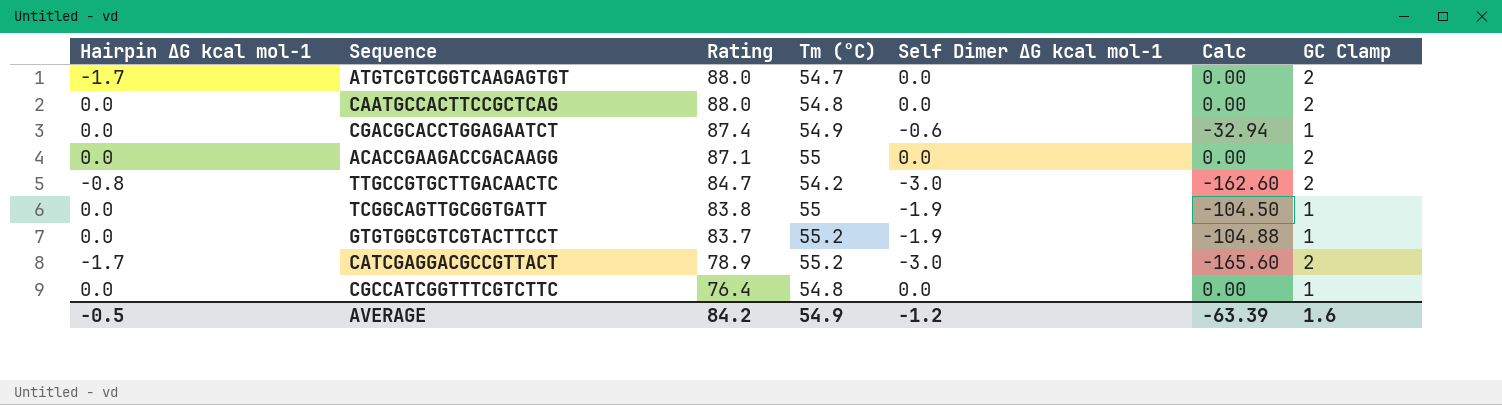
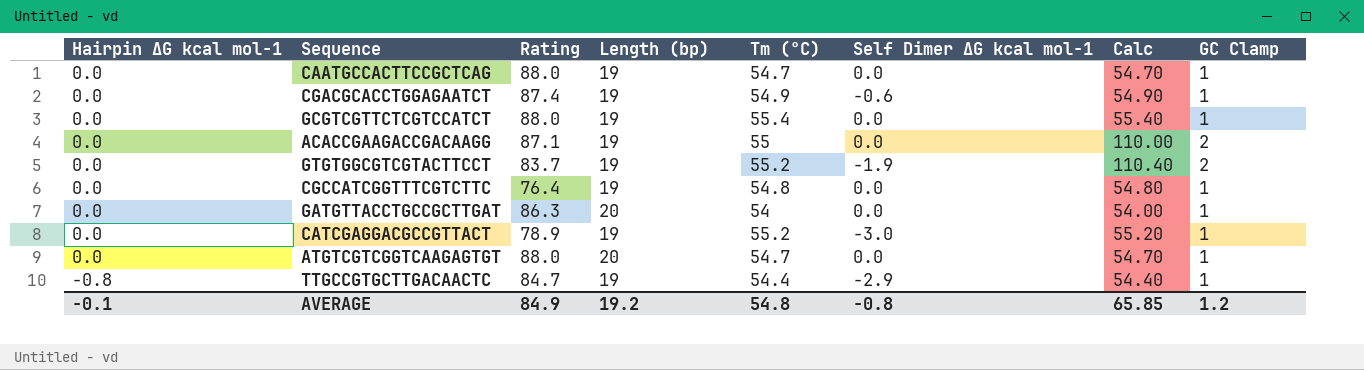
row order: Rating descending -> Hairpin ΔG kcal mol-1 descending
column Length (bp) | position: none -> 4
column Calc | formula: [Tm (°C)] * [Self Dimer ΔG kcal mol-1] -> [Tm (°C)] * [GC Clamp]
row TCGGCAGTTGCGGTGATT: 0.0 | 83.8 | 55 | -1.9 | -104.50 | 1 -> none
CAATGCCACTTCCGCTCAG | Tm (°C): 54.8 -> 54.7
CAATGCCACTTCCGCTCAG | GC Clamp: 2 -> 1
row GCGTCGTTCTCGTCCATCT: none -> 0.0 | 88.0 | 19 | 55.4 | 0.0 | 55.40 | 1
GTGTGGCGTCGTACTTCCT | GC Clamp: 1 -> 2
row GATGTTACCTGCCGCTTGAT: none -> 0.0 | 86.3 | 20 | 54 | 0.0 | 54.00 | 1
CATCGAGGACGCCGTTACT | Hairpin ΔG kcal mol-1: -1.7 -> 0.0
CATCGAGGACGCCGTTACT | GC Clamp: 2 -> 1
ATGTCGTCGGTCAAGAGTGT | Hairpin ΔG kcal mol-1: -1.7 -> 0.0
ATGTCGTCGGTCAAGAGTGT | GC Clamp: 2 -> 1
TTGCCGTGCTTGACAACTC | Tm (°C): 54.2 -> 54.4
TTGCCGTGCTTGACAACTC | Self Dimer ΔG kcal mol-1: -3.0 -> -2.9
TTGCCGTGCTTGACAACTC | GC Clamp: 2 -> 1
AVERAGE | Hairpin ΔG kcal mol-1: -0.5 -> -0.1
AVERAGE | Rating: 84.2 -> 84.9
AVERAGE | Tm (°C): 54.9 -> 54.8
AVERAGE | Self Dimer ΔG kcal mol-1: -1.2 -> -0.8
AVERAGE | Calc: -63.39 -> 65.85
AVERAGE | GC Clamp: 1.6 -> 1.2

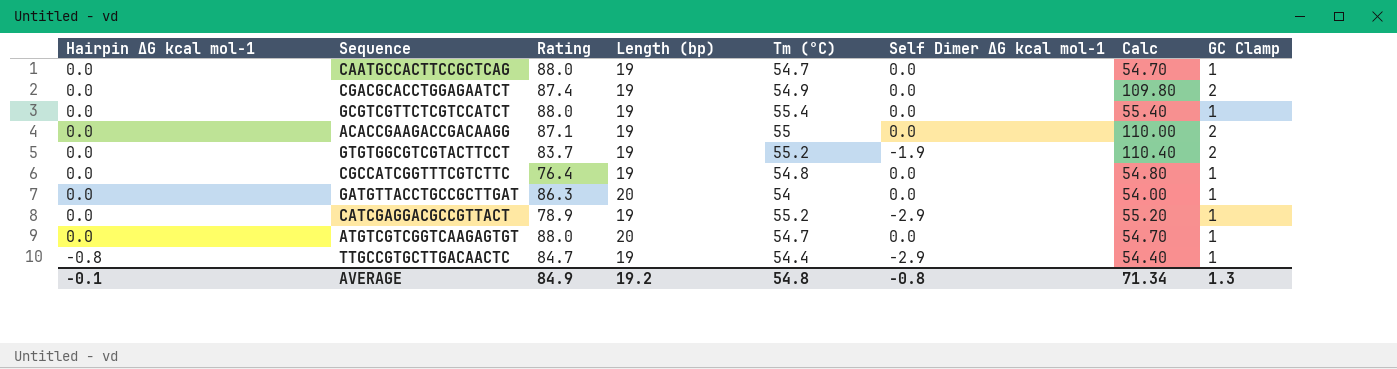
CGACGCACCTGGAGAATCT | Self Dimer ΔG kcal mol-1: -0.6 -> 0.0
CGACGCACCTGGAGAATCT | Calc: 54.90 -> 109.80
CGACGCACCTGGAGAATCT | GC Clamp: 1 -> 2
CATCGAGGACGCCGTTACT | Self Dimer ΔG kcal mol-1: -3.0 -> -2.9
AVERAGE | Calc: 65.85 -> 71.34
AVERAGE | GC Clamp: 1.2 -> 1.3

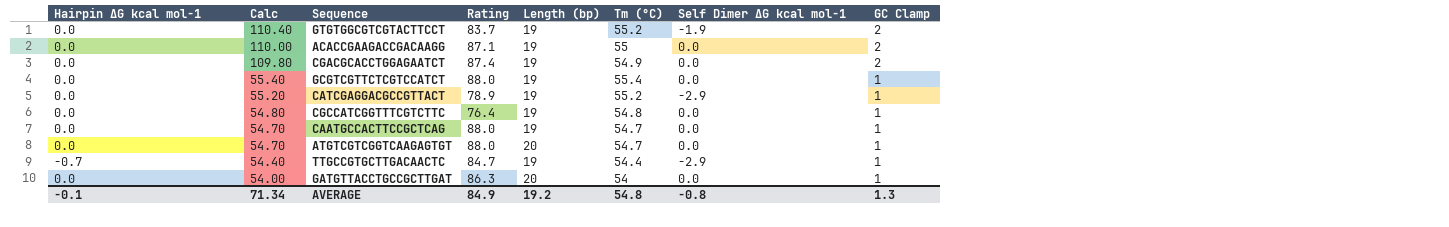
row order: Hairpin ΔG kcal mol-1 descending -> Calc descending
column Calc | position: 7 -> 2
TTGCCGTGCTTGACAACTC | Hairpin ΔG kcal mol-1: -0.8 -> -0.7

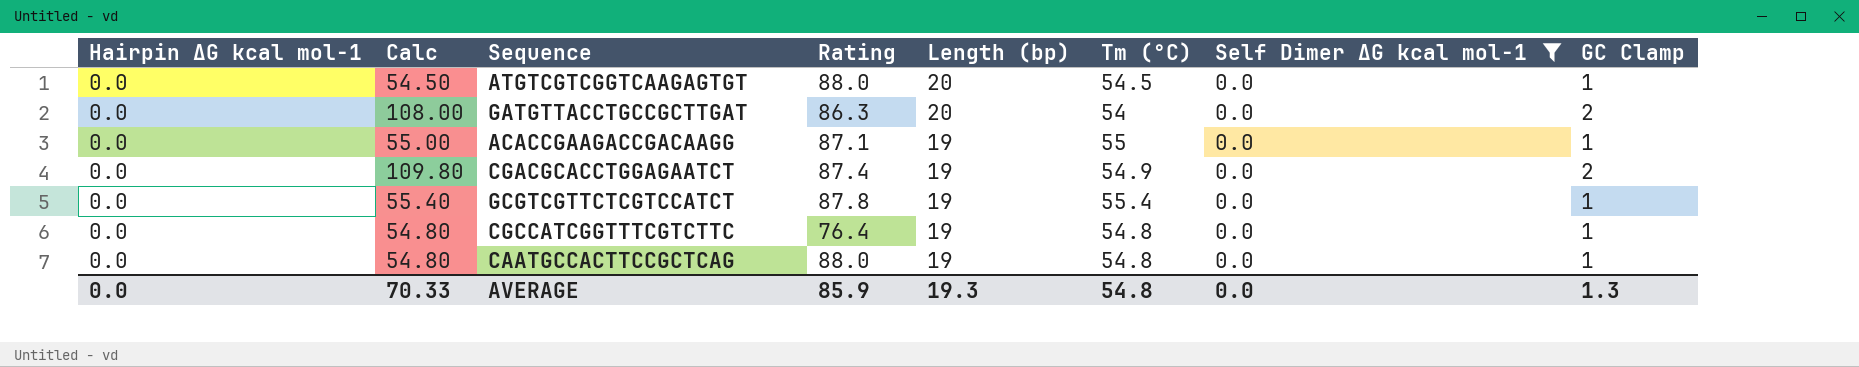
filter: none -> Self Dimer ΔG kcal mol-1 = 0.0
row order: Calc descending -> Length (bp) descending
ATGTCGTCGGTCAAGAGTGT | Calc: 54.70 -> 54.50
ATGTCGTCGGTCAAGAGTGT | Tm (°C): 54.7 -> 54.5
GATGTTACCTGCCGCTTGAT | Calc: 54.00 -> 108.00
GATGTTACCTGCCGCTTGAT | GC Clamp: 1 -> 2
ACACCGAAGACCGACAAGG | Calc: 110.00 -> 55.00
ACACCGAAGACCGACAAGG | GC Clamp: 2 -> 1
GCGTCGTTCTCGTCCATCT | Rating: 88.0 -> 87.8
CAATGCCACTTCCGCTCAG | Calc: 54.70 -> 54.80
CAATGCCACTTCCGCTCAG | Tm (°C): 54.7 -> 54.8
AVERAGE | Hairpin ΔG kcal mol-1: -0.1 -> 0.0
AVERAGE | Calc: 71.34 -> 70.33
AVERAGE | Rating: 84.9 -> 85.9
AVERAGE | Length (bp): 19.2 -> 19.3
AVERAGE | Self Dimer ΔG kcal mol-1: -0.8 -> 0.0

